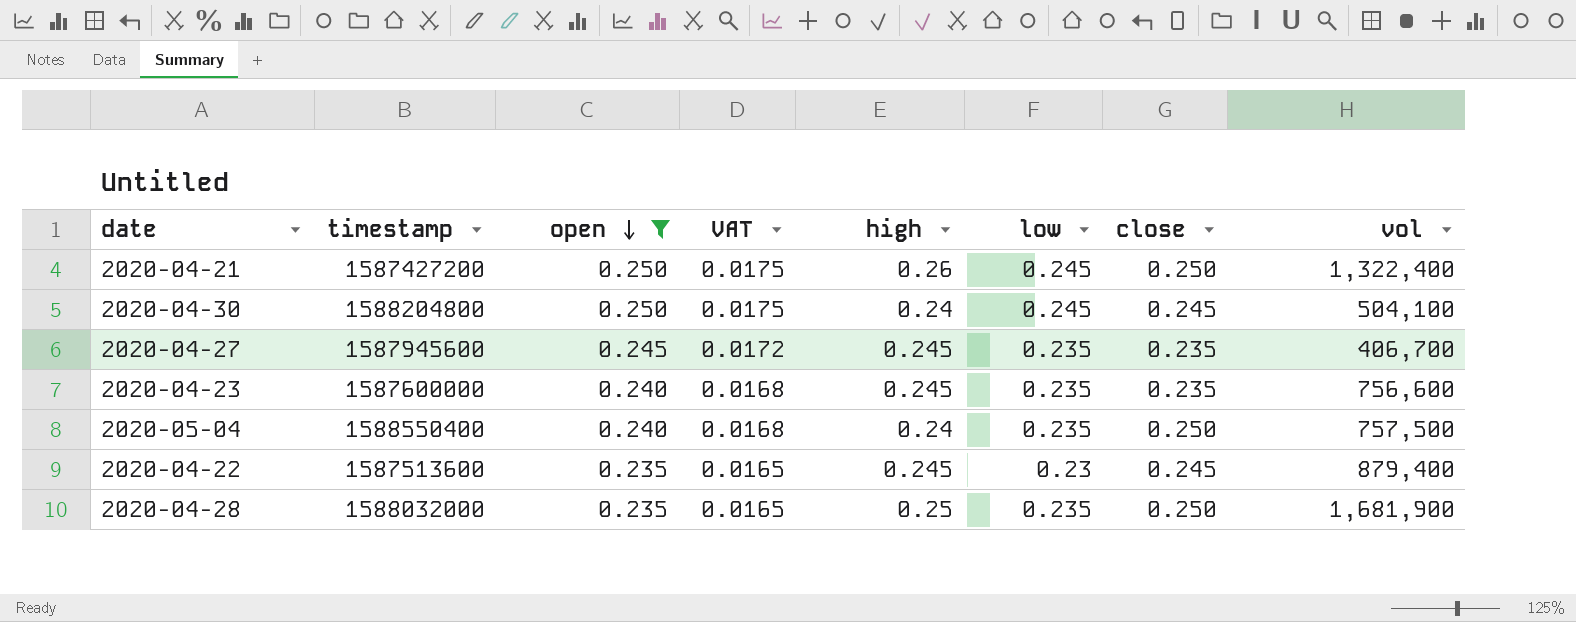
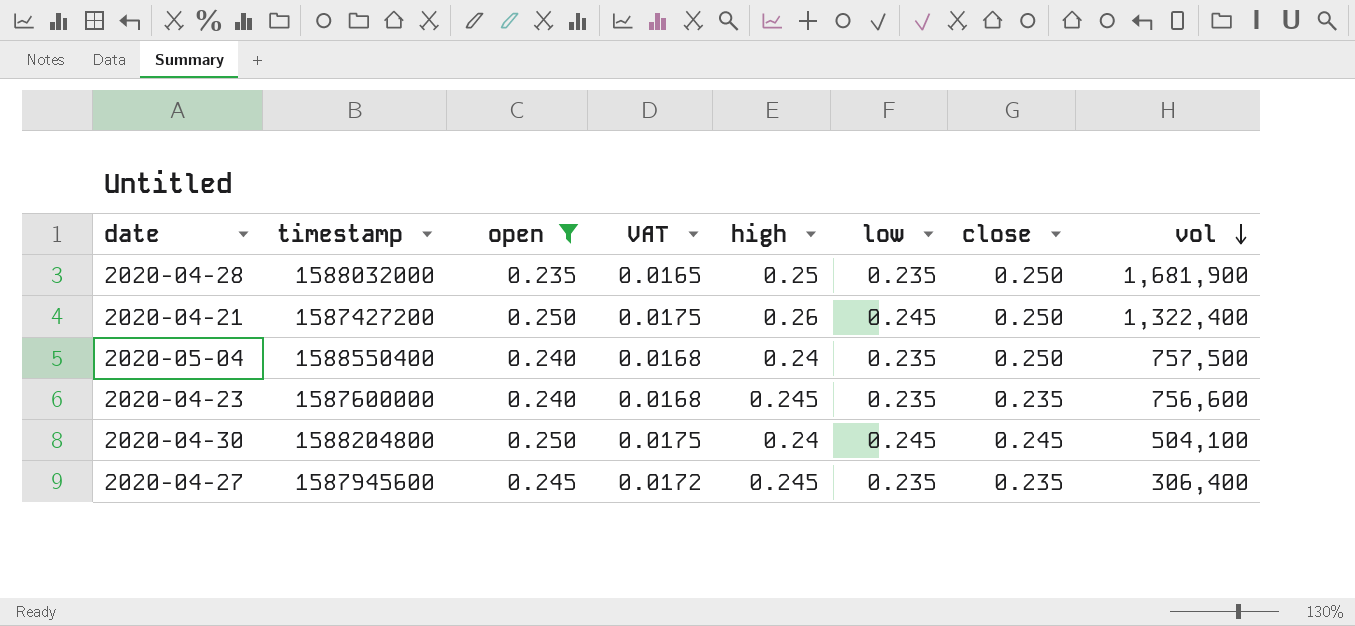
row order: open descending -> vol descending
row 2020-04-22: 1587513600 | 0.235 | 0.0165 | 0.245 | 0.23 | 0.245 | 879,400 -> none
2020-04-27 | vol: 406,700 -> 306,400

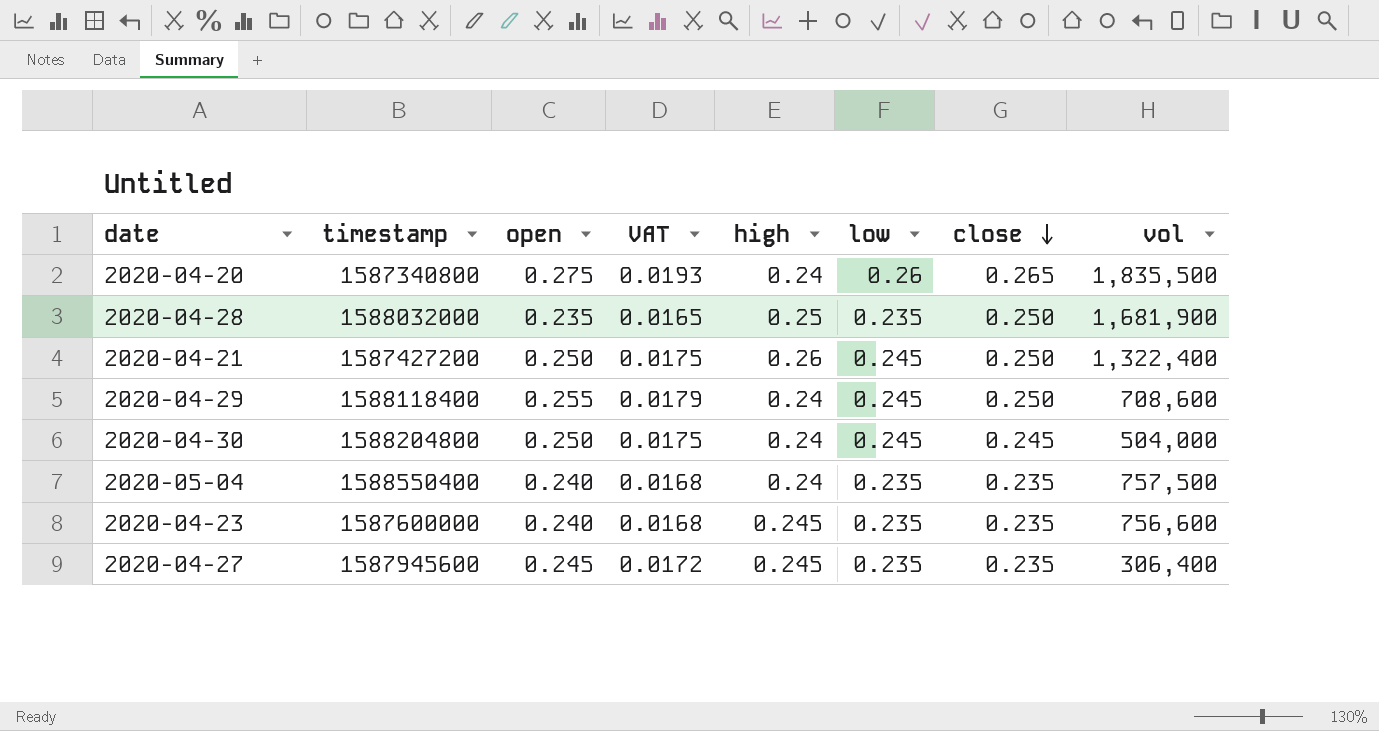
filter: open <= 0.250 -> none
row order: vol descending -> close descending
2020-04-30 | vol: 504,100 -> 504,000
2020-05-04 | close: 0.250 -> 0.235

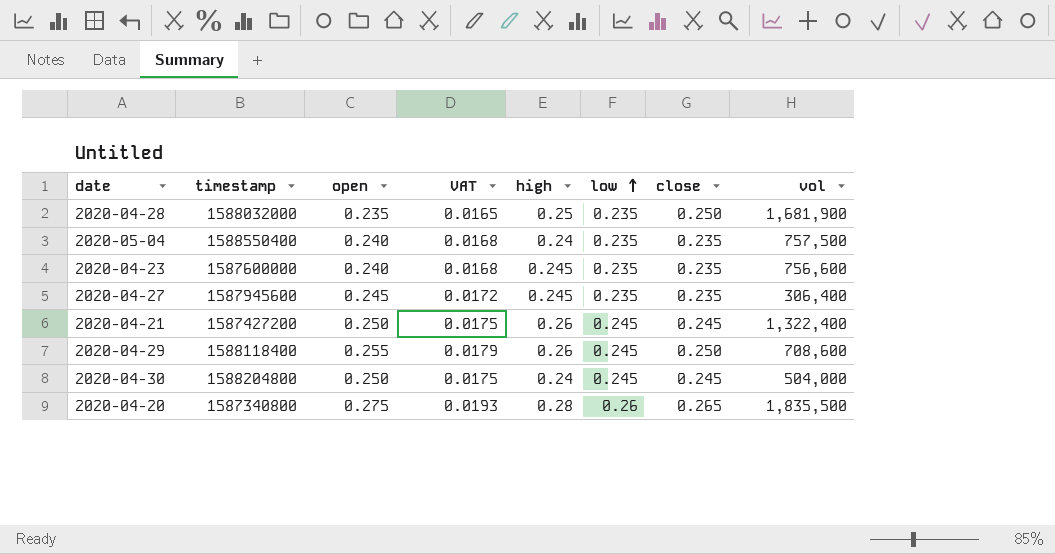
row order: close descending -> low ascending
2020-04-21 | close: 0.250 -> 0.245
2020-04-29 | high: 0.24 -> 0.26
2020-04-20 | high: 0.24 -> 0.28

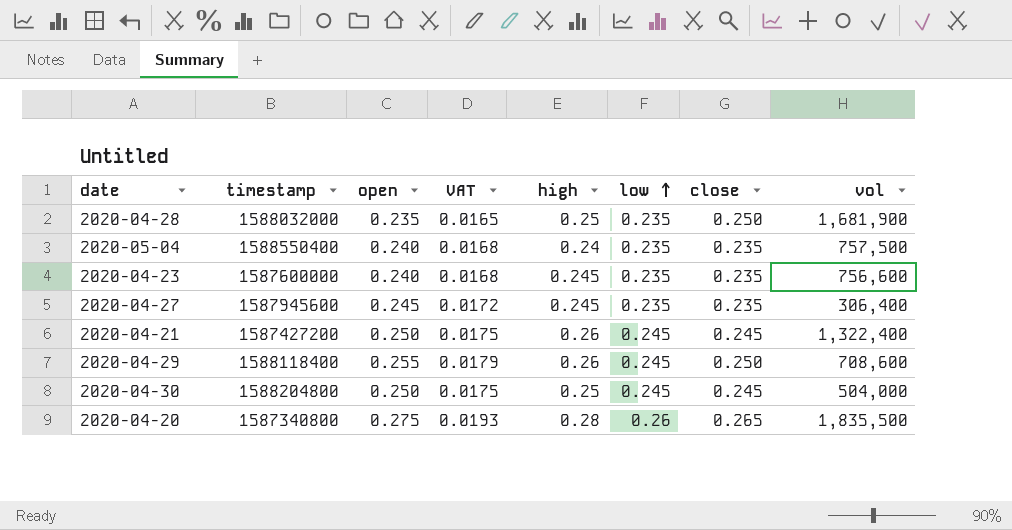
2020-04-30 | high: 0.24 -> 0.25

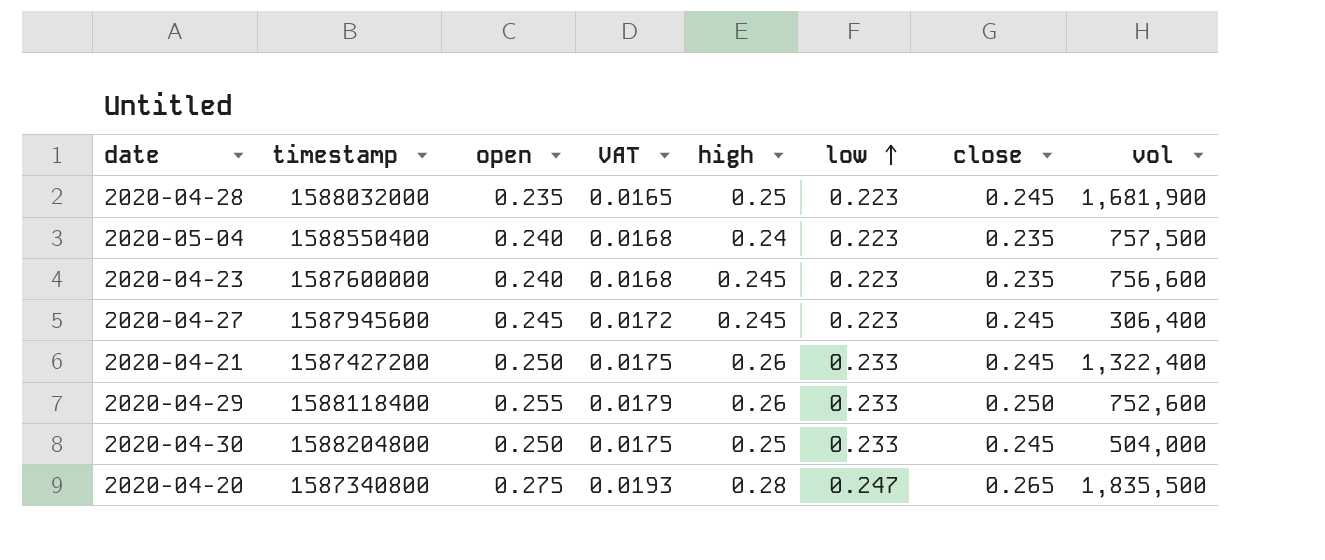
2020-04-28 | low: 0.235 -> 0.223
2020-04-28 | close: 0.250 -> 0.245
2020-05-04 | low: 0.235 -> 0.223
2020-04-23 | low: 0.235 -> 0.223
2020-04-27 | low: 0.235 -> 0.223
2020-04-27 | close: 0.235 -> 0.245
2020-04-21 | low: 0.245 -> 0.233
2020-04-29 | low: 0.245 -> 0.233
2020-04-29 | vol: 708,600 -> 752,600
2020-04-30 | low: 0.245 -> 0.233
2020-04-20 | low: 0.26 -> 0.247

